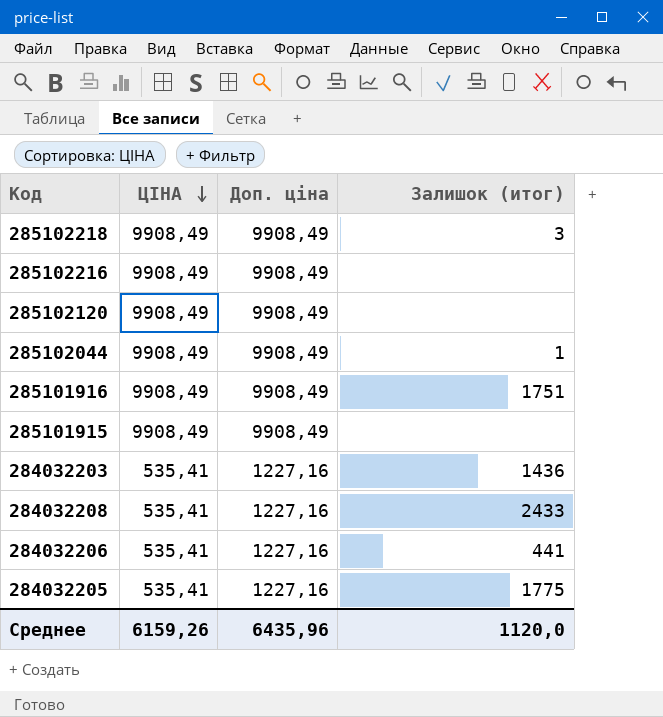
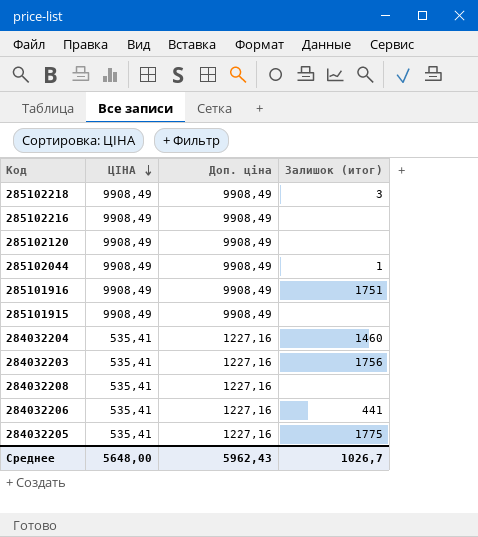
row 284032204: none -> 535,41 | 1227,16 | 1460
284032203 | Залишок (итог): 1436 -> 1756
284032208 | Залишок (итог): 2433 -> none
Среднее | ЦІНА: 6159,26 -> 5648,00
Среднее | Доп. ціна: 6435,96 -> 5962,43
Среднее | Залишок (итог): 1120,0 -> 1026,7

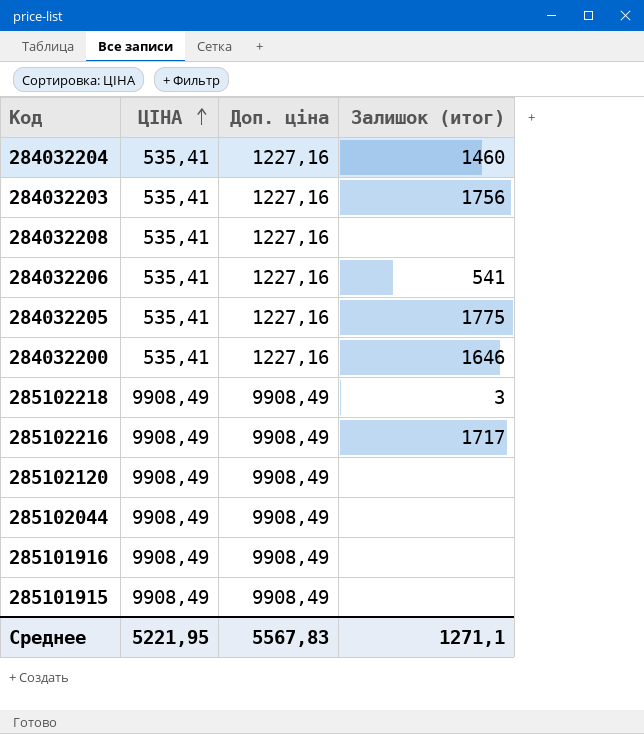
row order: ЦІНА descending -> ЦІНА ascending
284032206 | Залишок (итог): 441 -> 541
row 284032200: none -> 535,41 | 1227,16 | 1646
285102216 | Залишок (итог): none -> 1717
285102044 | Залишок (итог): 1 -> none
285101916 | Залишок (итог): 1751 -> none
Среднее | ЦІНА: 5648,00 -> 5221,95
Среднее | Доп. ціна: 5962,43 -> 5567,83
Среднее | Залишок (итог): 1026,7 -> 1271,1

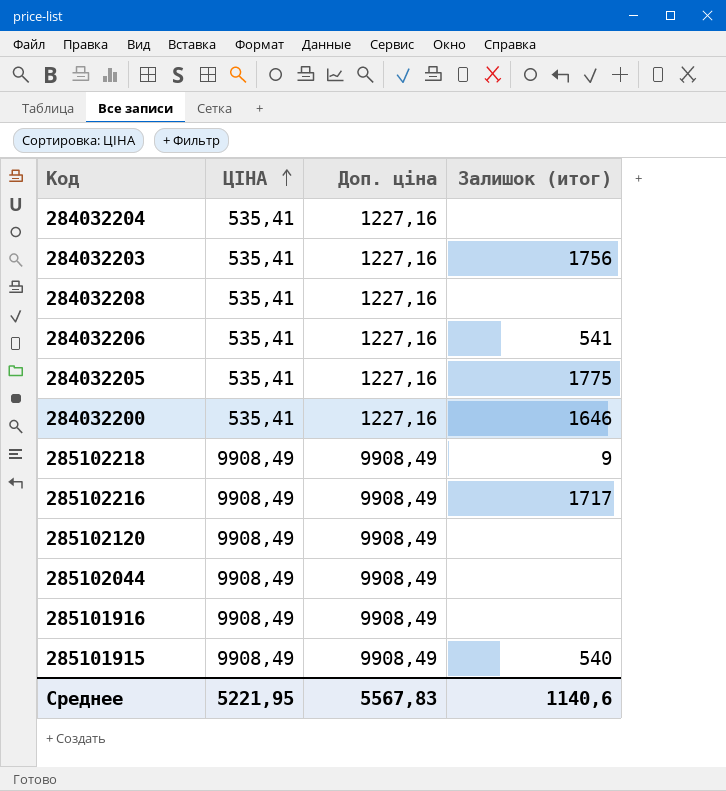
284032204 | Залишок (итог): 1460 -> none
285102218 | Залишок (итог): 3 -> 9
285101915 | Залишок (итог): none -> 540
Среднее | Залишок (итог): 1271,1 -> 1140,6

